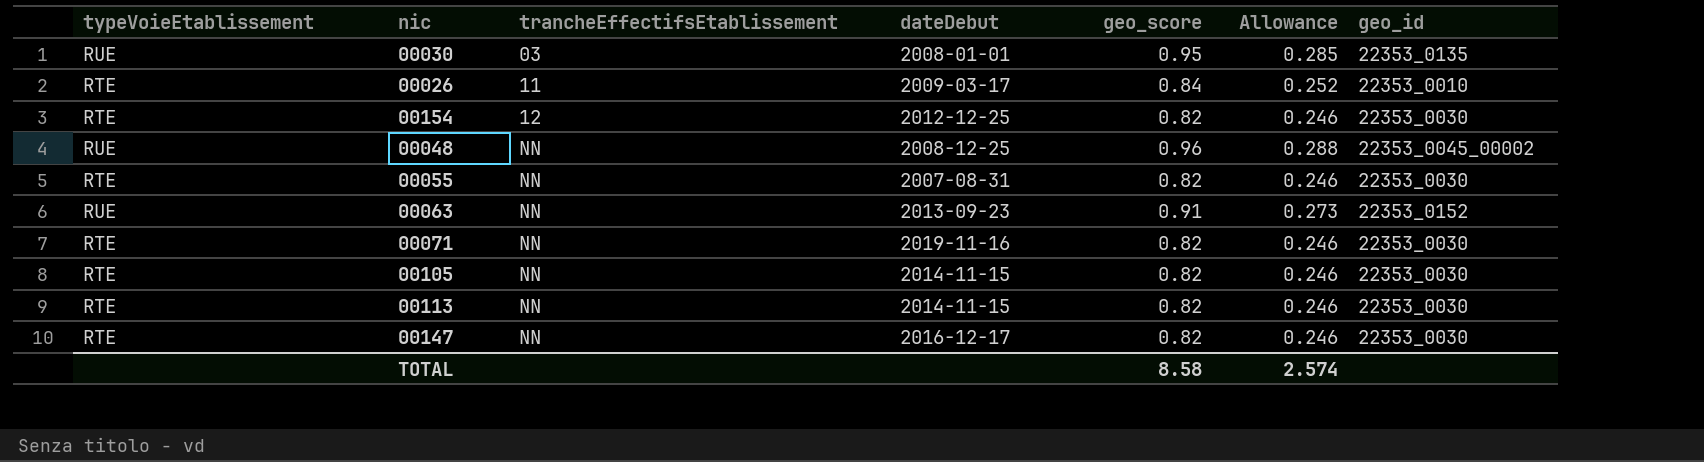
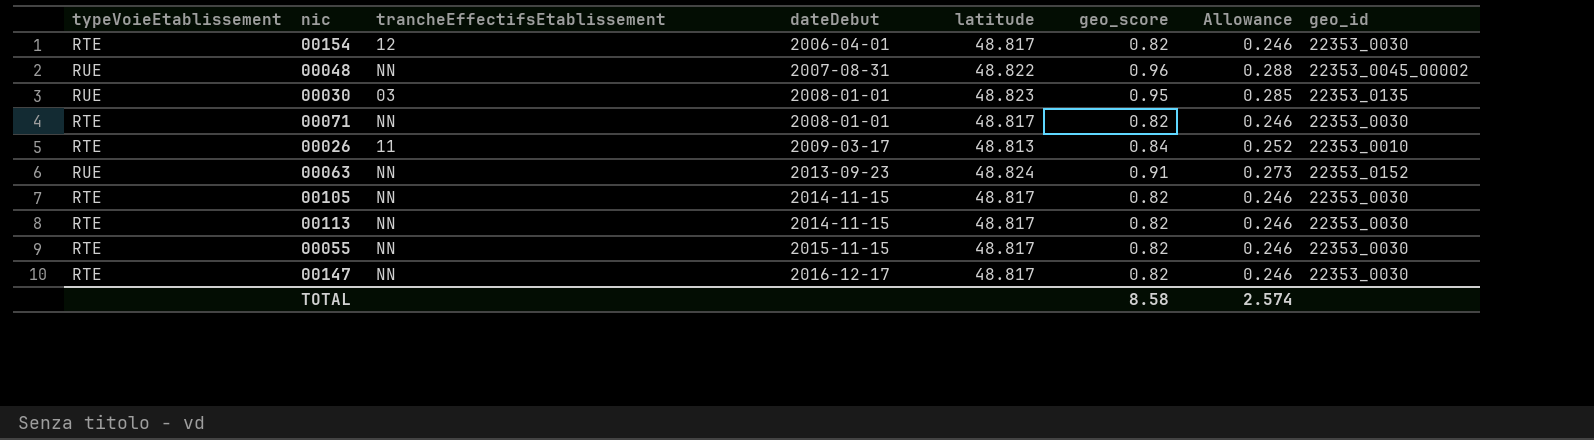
row order: trancheEffectifsEtablissement ascending -> dateDebut ascending
column latitude | position: none -> 5
00154 | dateDebut: 2012-12-25 -> 2006-04-01
00048 | dateDebut: 2008-12-25 -> 2007-08-31
00071 | dateDebut: 2019-11-16 -> 2008-01-01
00055 | dateDebut: 2007-08-31 -> 2015-11-15

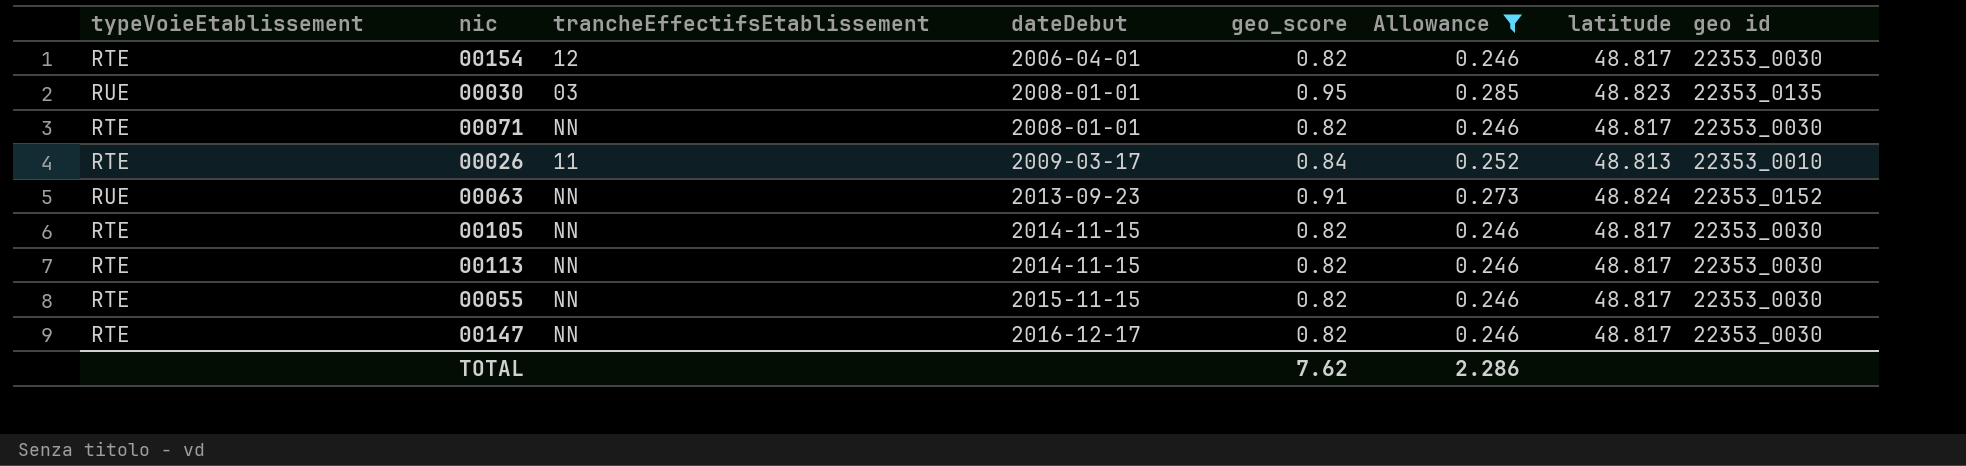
filter: none -> Allowance != 0.288
column latitude | position: 5 -> 7
column name: geo_id -> geo id
TOTAL | geo_score: 8.58 -> 7.62
TOTAL | Allowance: 2.574 -> 2.286

